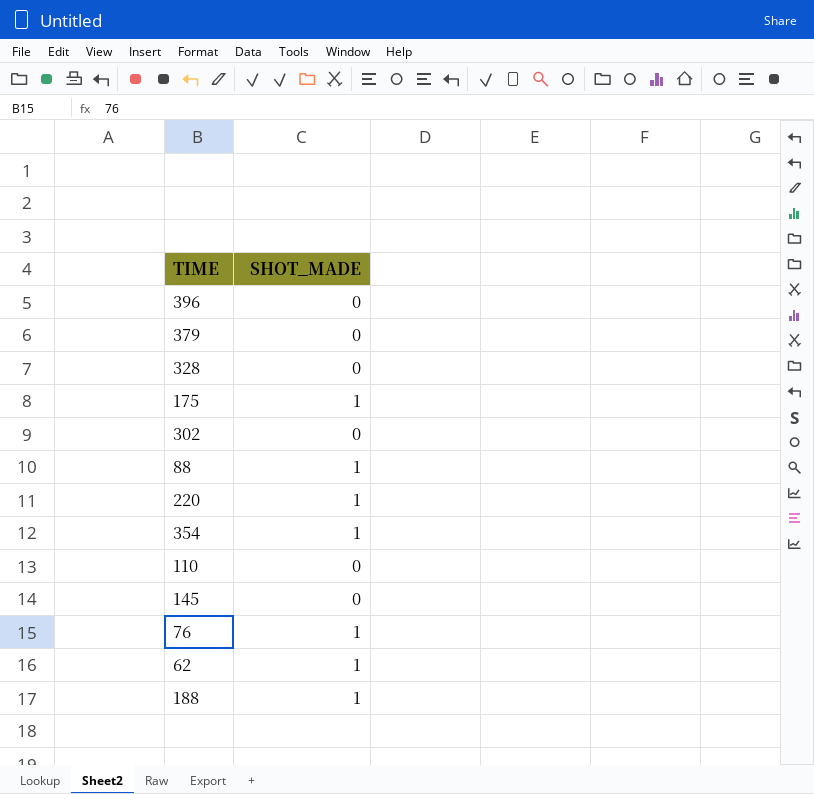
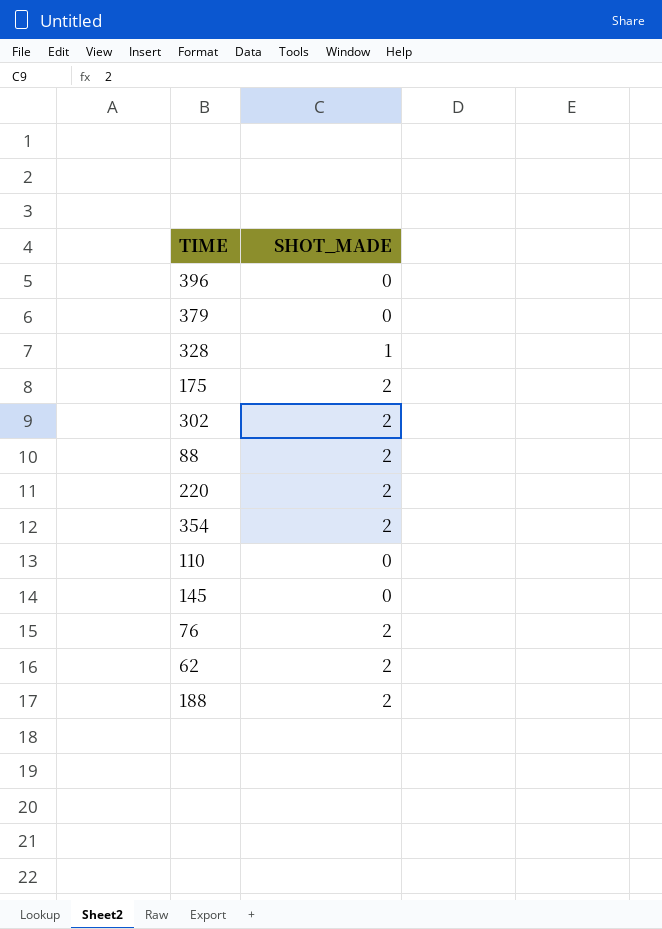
328 | SHOT_MADE: 0 -> 1
175 | SHOT_MADE: 1 -> 2
302 | SHOT_MADE: 0 -> 2
88 | SHOT_MADE: 1 -> 2
220 | SHOT_MADE: 1 -> 2
354 | SHOT_MADE: 1 -> 2
76 | SHOT_MADE: 1 -> 2
62 | SHOT_MADE: 1 -> 2
188 | SHOT_MADE: 1 -> 2

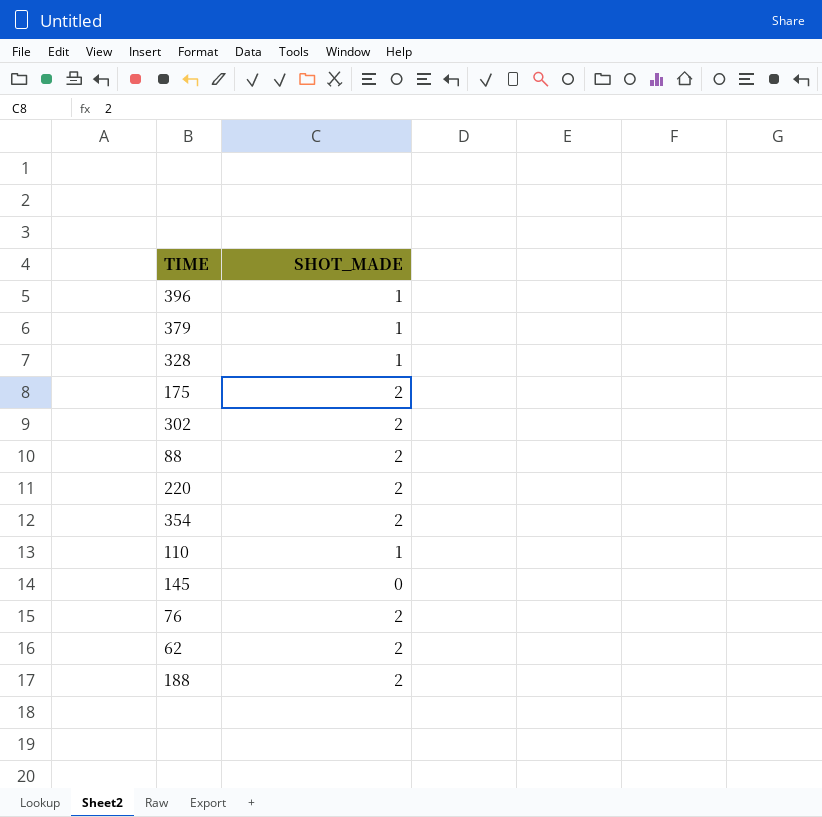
396 | SHOT_MADE: 0 -> 1
379 | SHOT_MADE: 0 -> 1
110 | SHOT_MADE: 0 -> 1

